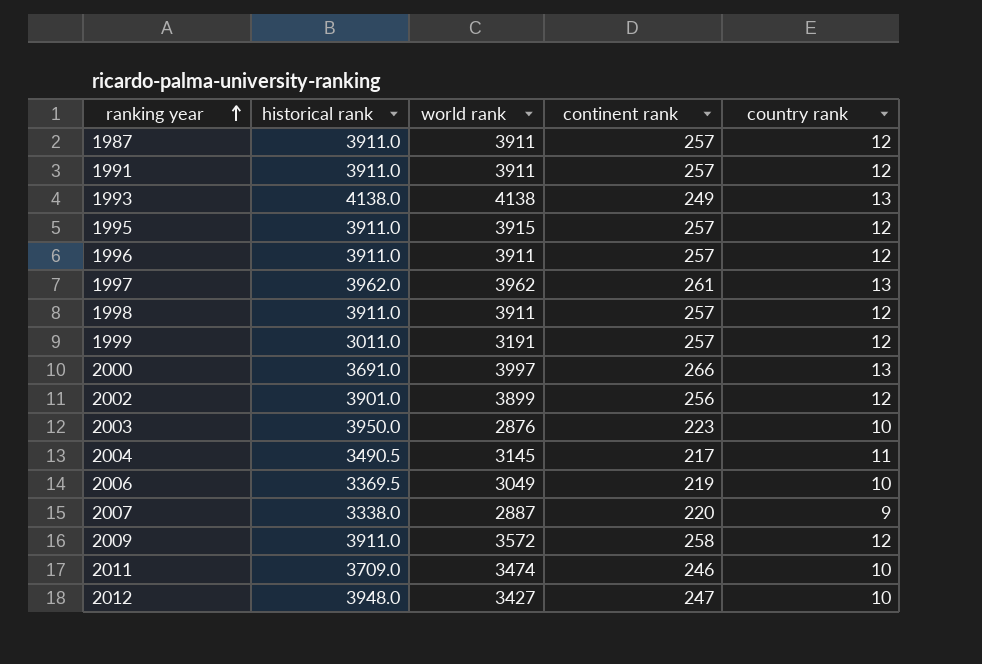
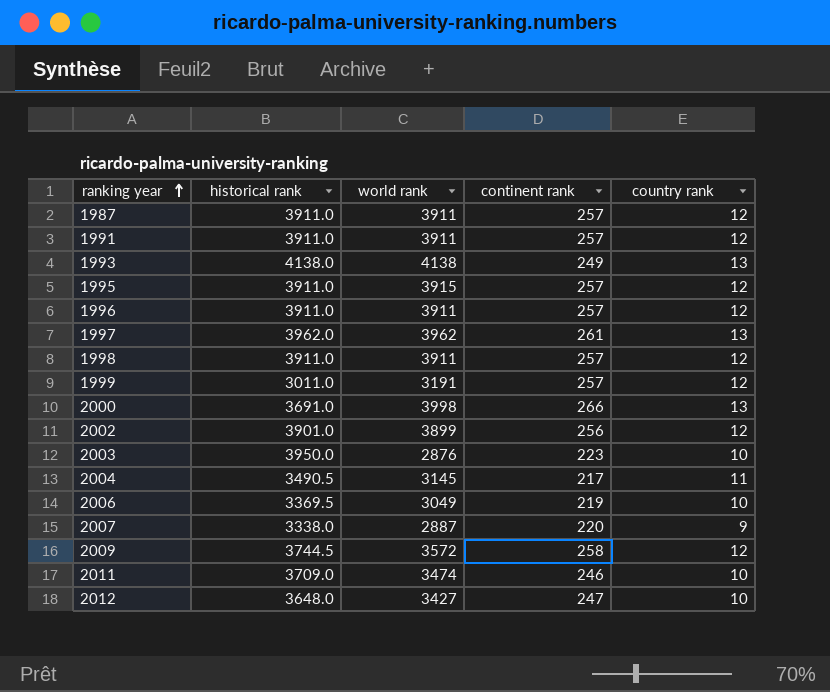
2000 | world rank: 3997 -> 3998
2009 | historical rank: 3911.0 -> 3744.5
2012 | historical rank: 3948.0 -> 3648.0

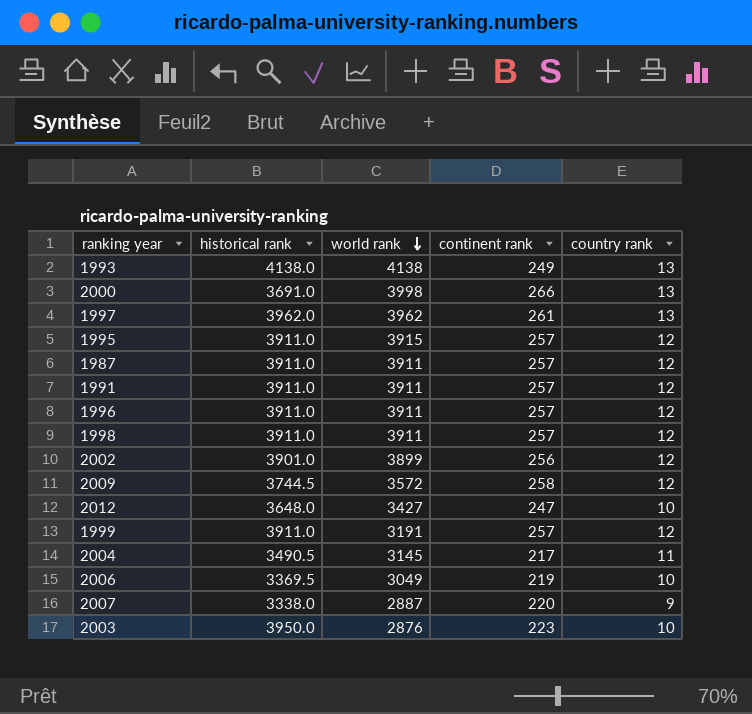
row order: ranking year ascending -> world rank descending
row 2011: 3709.0 | 3474 | 246 | 10 -> none
1999 | historical rank: 3011.0 -> 3911.0

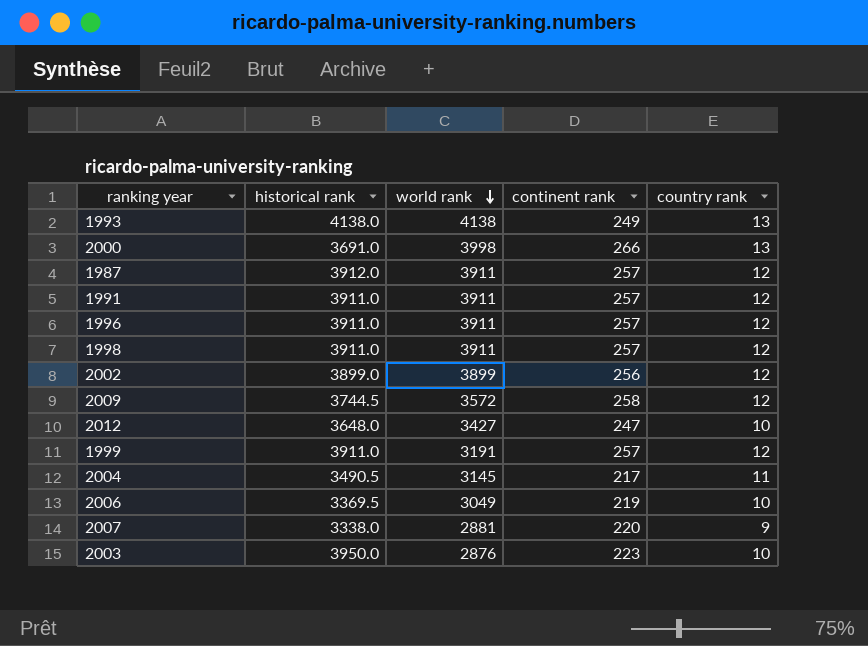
row 1997: 3962.0 | 3962 | 261 | 13 -> none
row 1995: 3911.0 | 3915 | 257 | 12 -> none
1987 | historical rank: 3911.0 -> 3912.0
2002 | historical rank: 3901.0 -> 3899.0
2007 | world rank: 2887 -> 2881

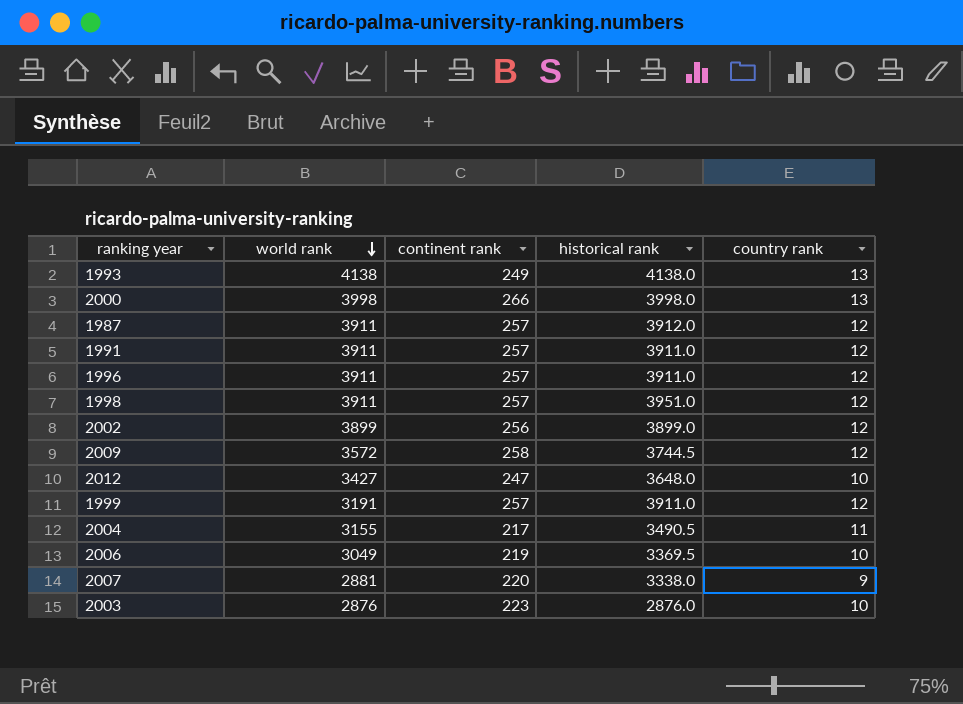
column historical rank | position: 2 -> 4
2000 | historical rank: 3691.0 -> 3998.0
1998 | historical rank: 3911.0 -> 3951.0
2004 | world rank: 3145 -> 3155
2003 | historical rank: 3950.0 -> 2876.0

